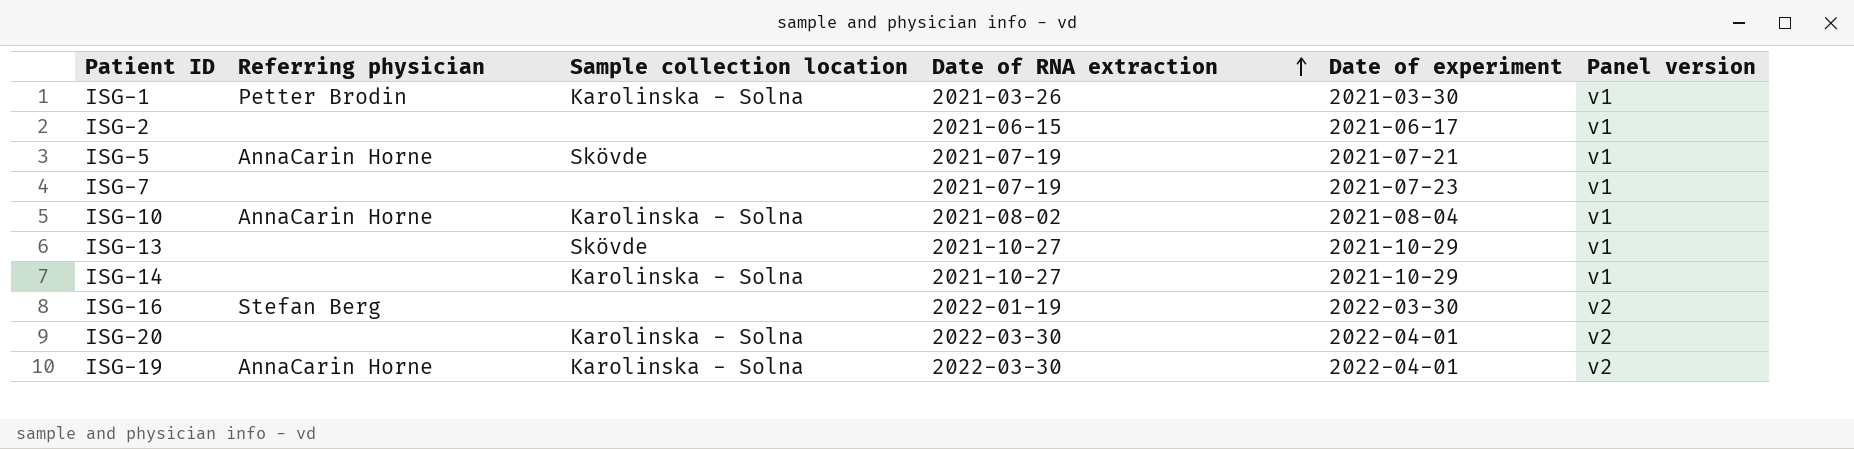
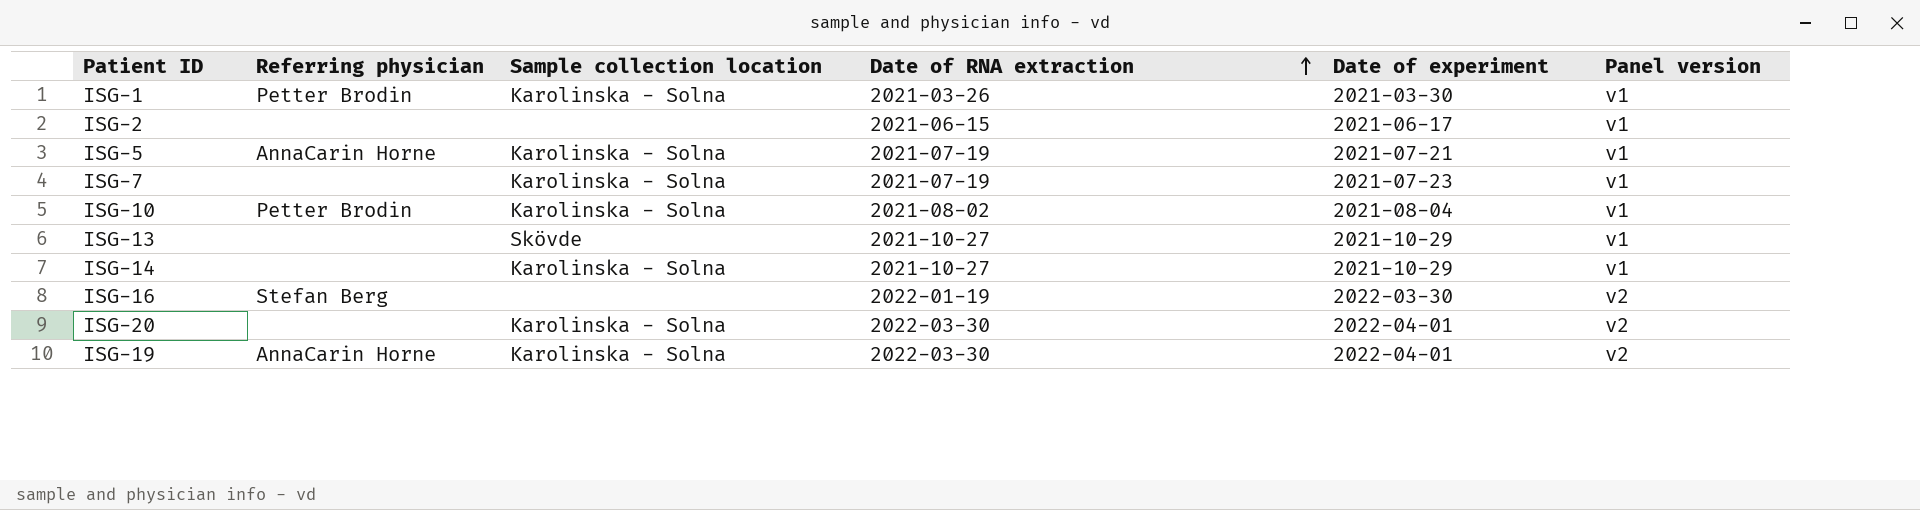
ISG-5 | Sample collection location: Skövde -> Karolinska - Solna
ISG-7 | Sample collection location: none -> Karolinska - Solna
ISG-10 | Referring physician: AnnaCarin Horne -> Petter Brodin

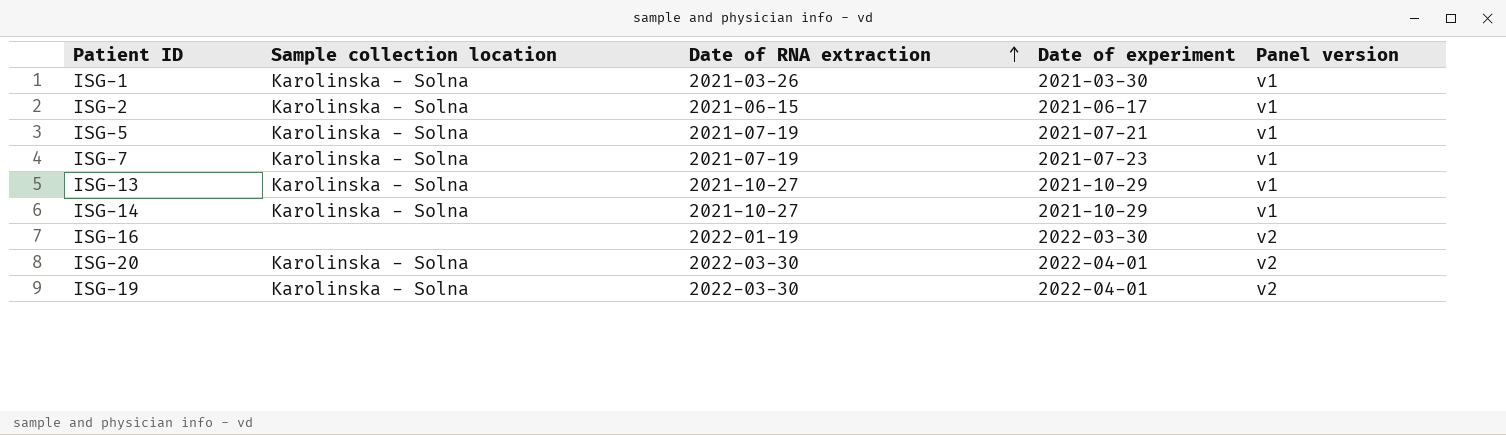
column Referring physician | position: 2 -> none
row ISG-10: Petter Brodin | Karolinska - Solna | 2021-08-02 | 2021-08-04 | v1 -> none
ISG-2 | Sample collection location: none -> Karolinska - Solna
ISG-13 | Sample collection location: Skövde -> Karolinska - Solna

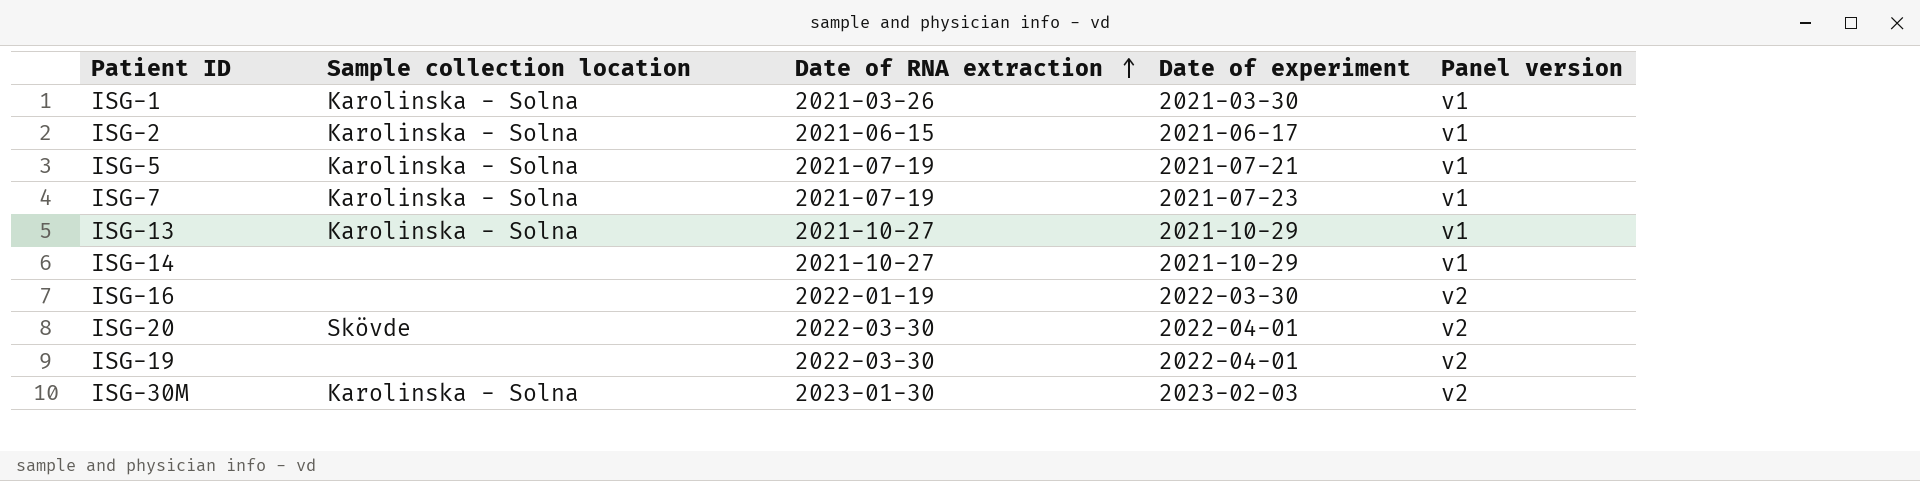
ISG-14 | Sample collection location: Karolinska - Solna -> none
ISG-20 | Sample collection location: Karolinska - Solna -> Skövde
ISG-19 | Sample collection location: Karolinska - Solna -> none
row ISG-30M: none -> Karolinska - Solna | 2023-01-30 | 2023-02-03 | v2

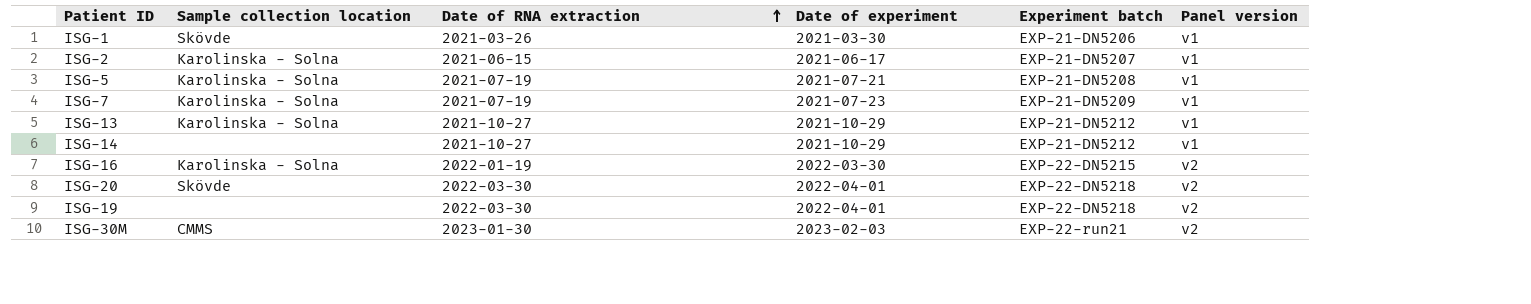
column Experiment batch | position: none -> 5
ISG-1 | Sample collection location: Karolinska - Solna -> Skövde
ISG-16 | Sample collection location: none -> Karolinska - Solna
ISG-30M | Sample collection location: Karolinska - Solna -> CMMS

